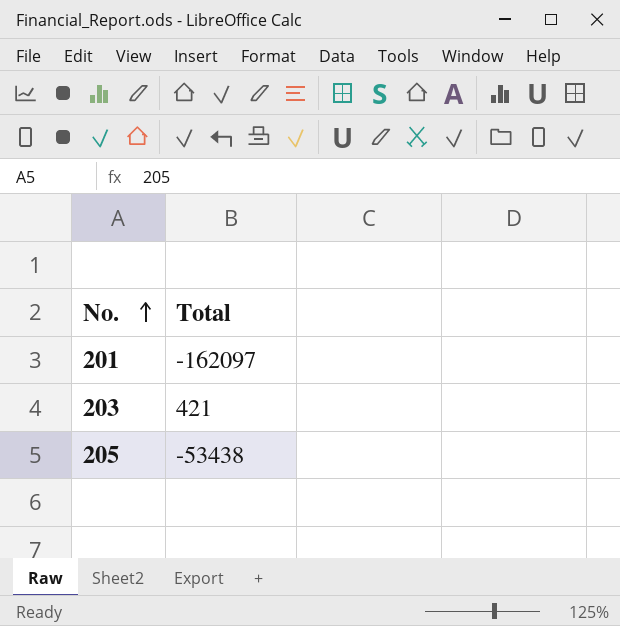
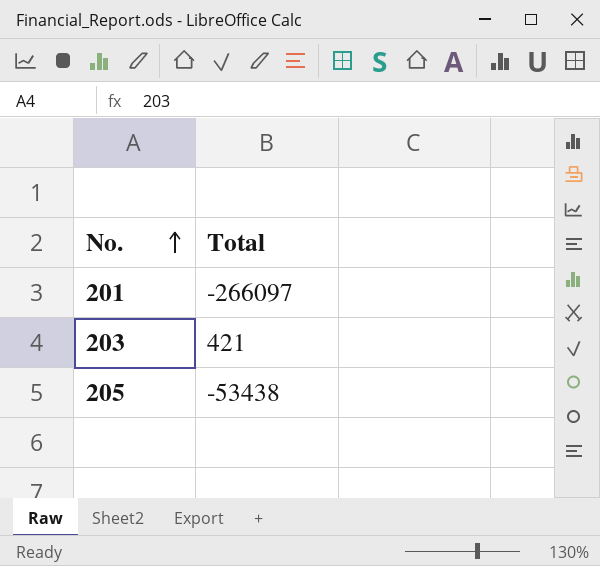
201 | Total: -162097 -> -266097

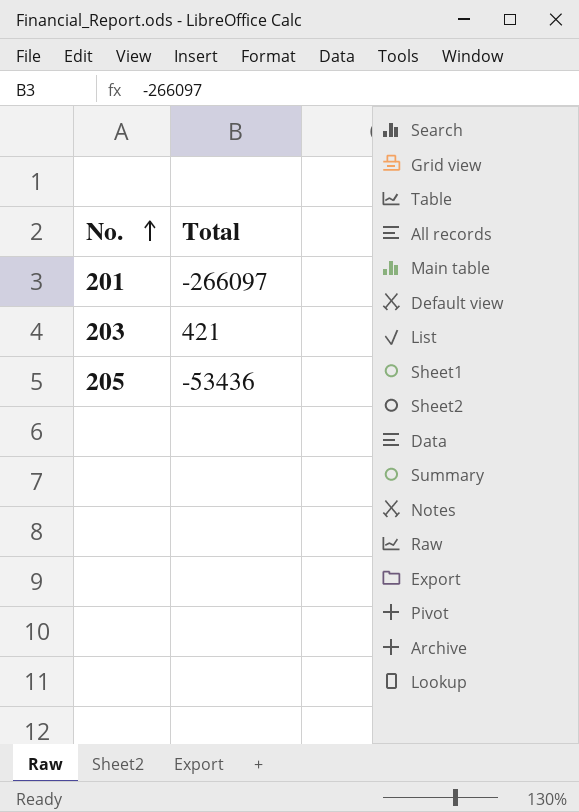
205 | Total: -53438 -> -53436

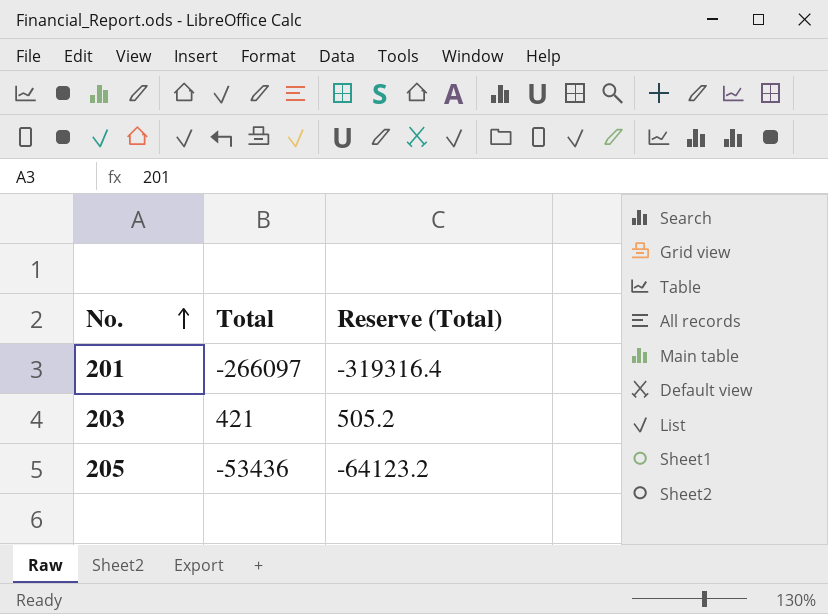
column Reserve (Total) | formula: none -> [Total] * 1.2

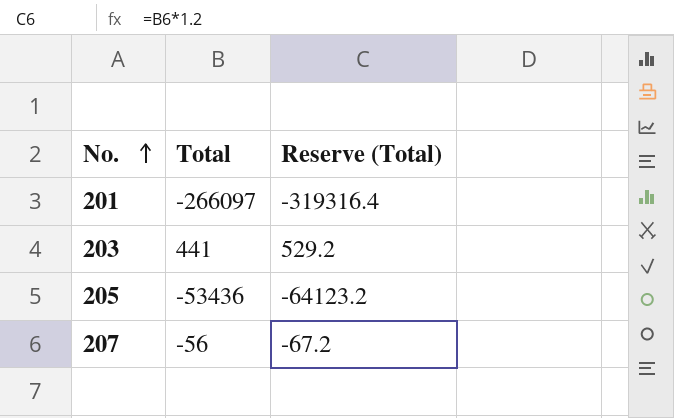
203 | Total: 421 -> 441
203 | Reserve (Total): 505.2 -> 529.2
row 207: none -> -56 | -67.2

